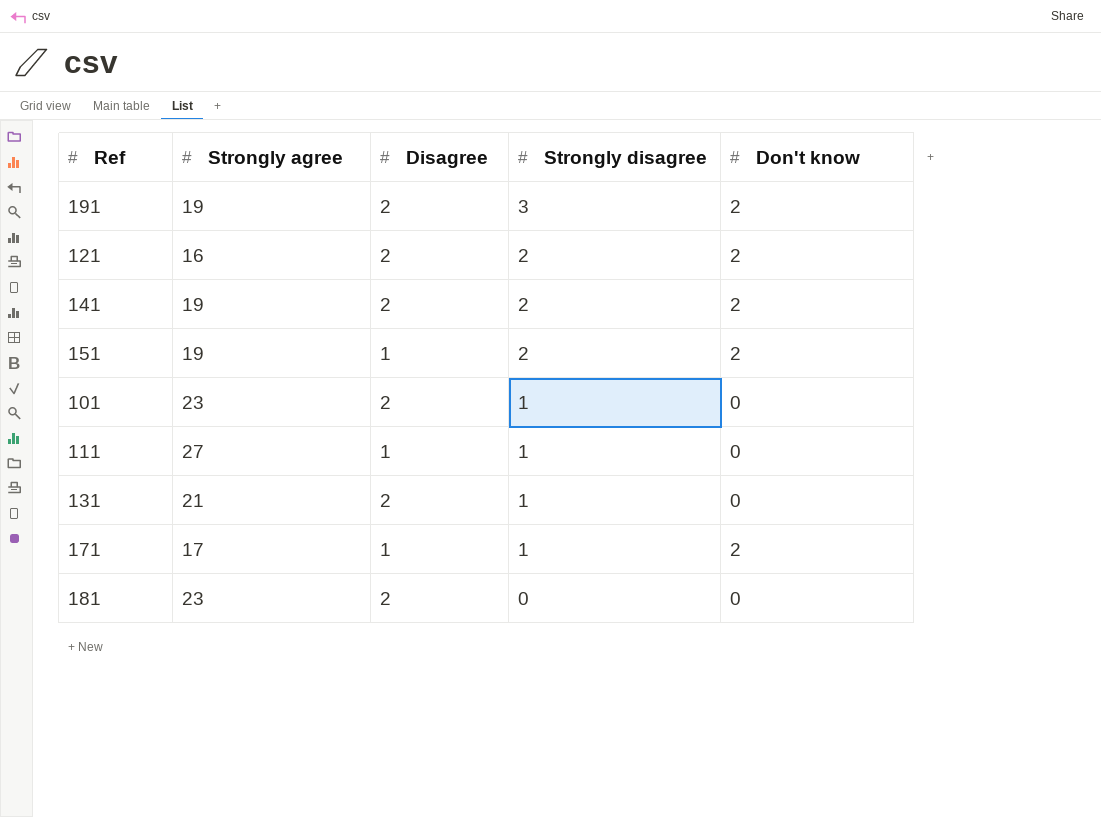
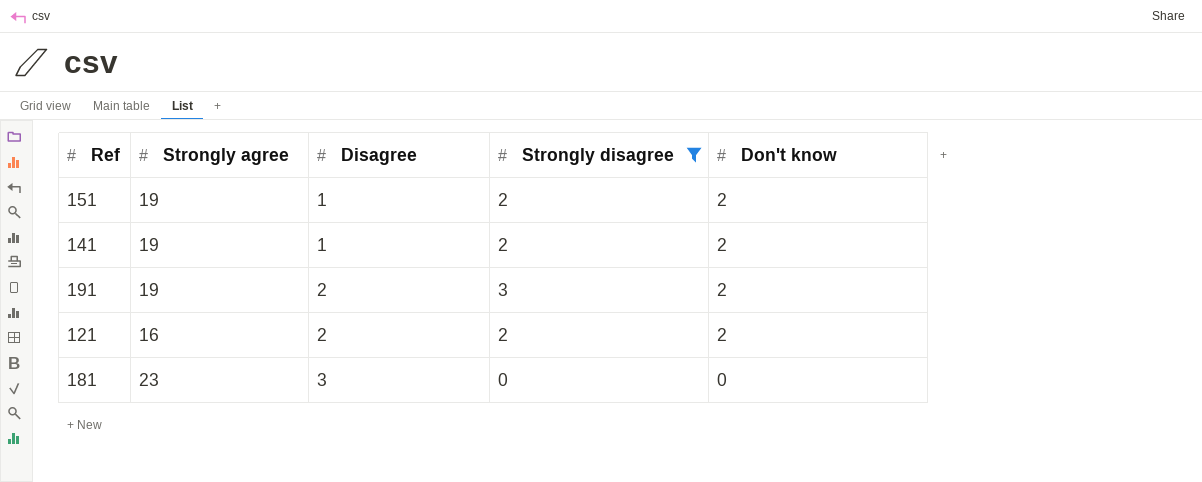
filter: none -> Strongly disagree != 1
row order: Strongly disagree descending -> Disagree ascending
141 | Disagree: 2 -> 1
181 | Disagree: 2 -> 3

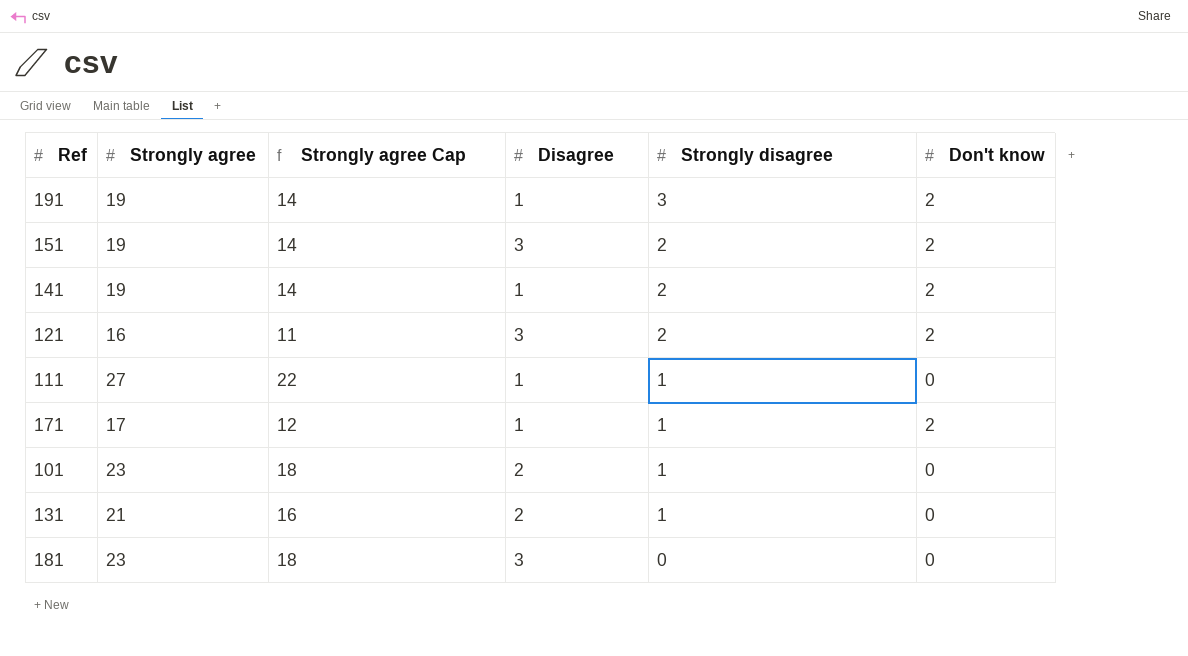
filter: Strongly disagree != 1 -> none
row order: Disagree ascending -> Strongly disagree descending
column Strongly agree Cap | formula: none -> [Strongly agree] - 5
191 | Disagree: 2 -> 1
151 | Disagree: 1 -> 3
121 | Disagree: 2 -> 3

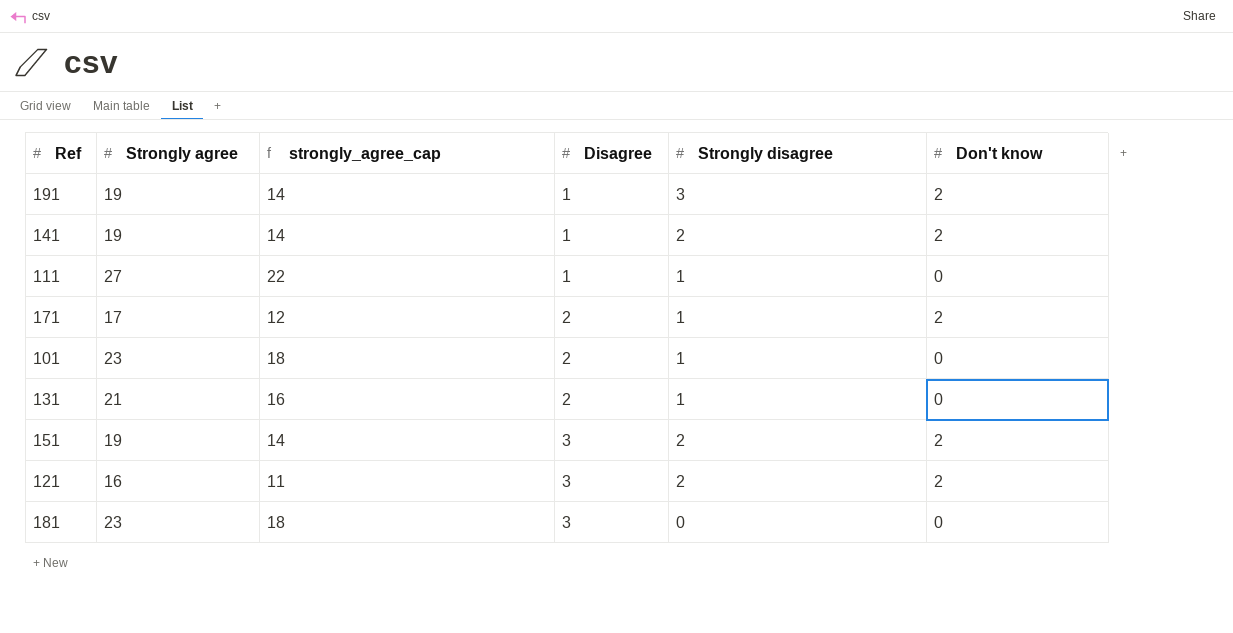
row order: Strongly disagree descending -> Disagree ascending
column name: Strongly agree Cap -> strongly_agree_cap
171 | Disagree: 1 -> 2

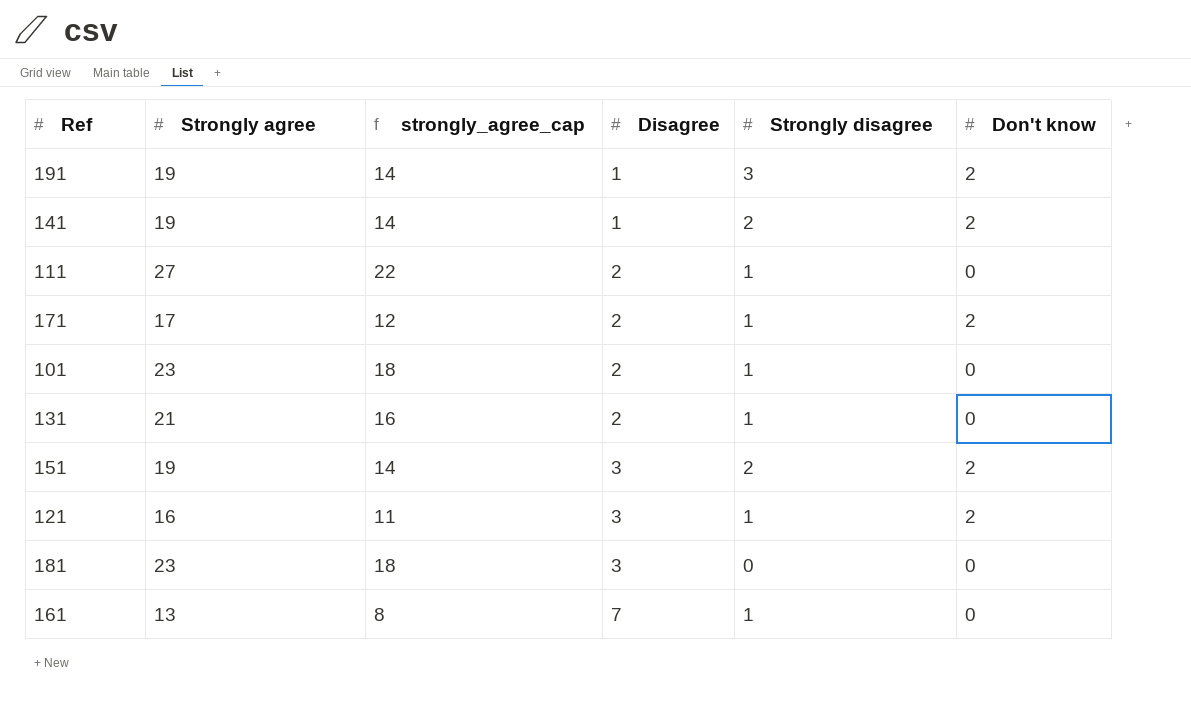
111 | Disagree: 1 -> 2
121 | Strongly disagree: 2 -> 1
row 161: none -> 13 | 8 | 7 | 1 | 0

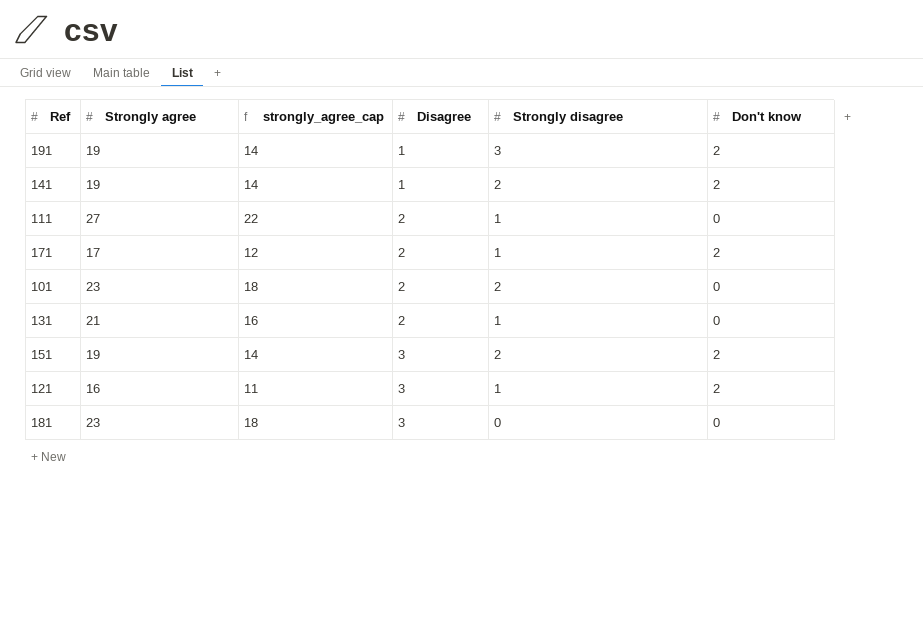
row 161: 13 | 8 | 7 | 1 | 0 -> none
101 | Strongly disagree: 1 -> 2

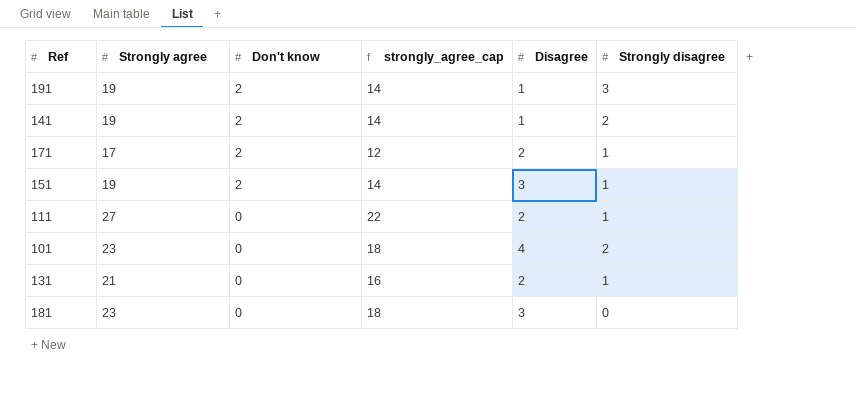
row order: Disagree ascending -> Don't know descending
column Don't know | position: 6 -> 3
row 121: 16 | 11 | 3 | 1 | 2 -> none
151 | Strongly disagree: 2 -> 1
101 | Disagree: 2 -> 4

